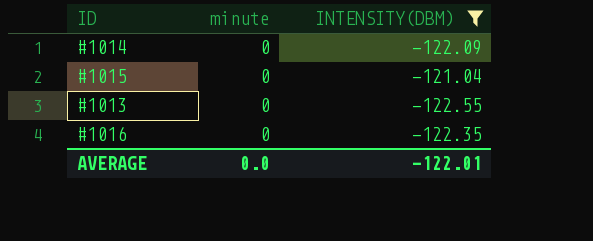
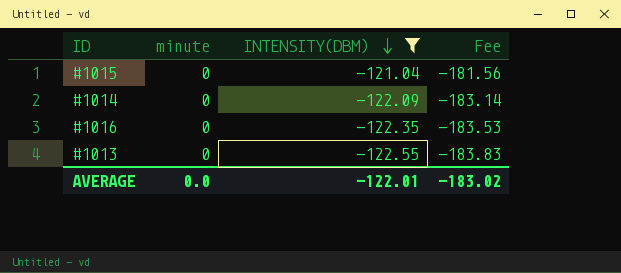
row order: none -> INTENSITY(DBM) descending
column Fee | formula: none -> [INTENSITY(DBM)] * 1.5

